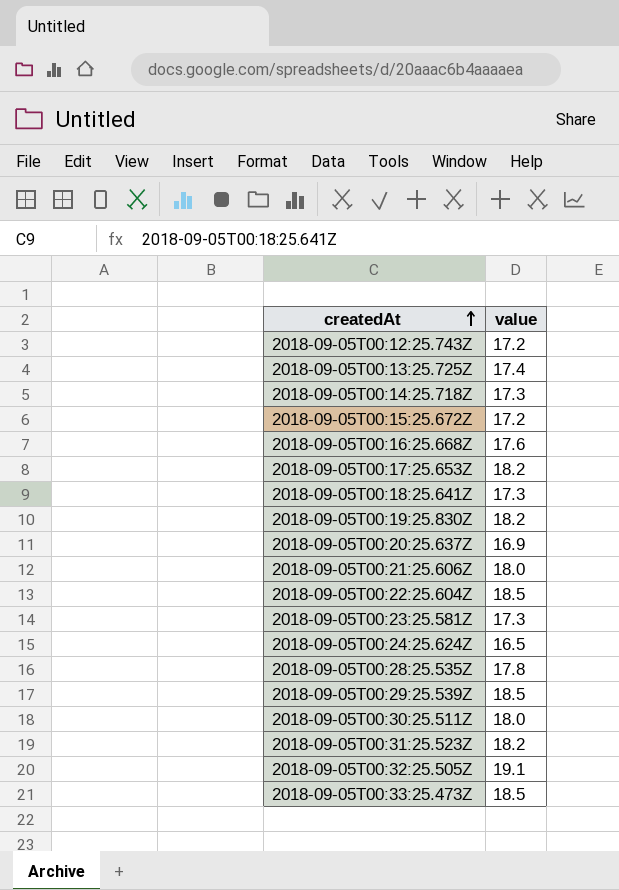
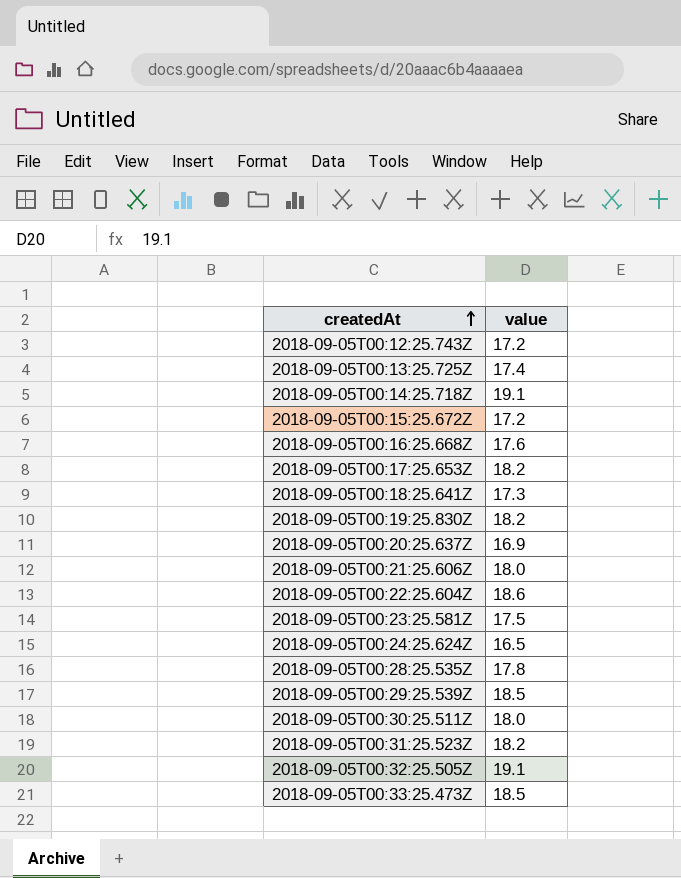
2018-09-05T00:14:25.718Z | value: 17.3 -> 19.1
2018-09-05T00:22:25.604Z | value: 18.5 -> 18.6
2018-09-05T00:23:25.581Z | value: 17.3 -> 17.5

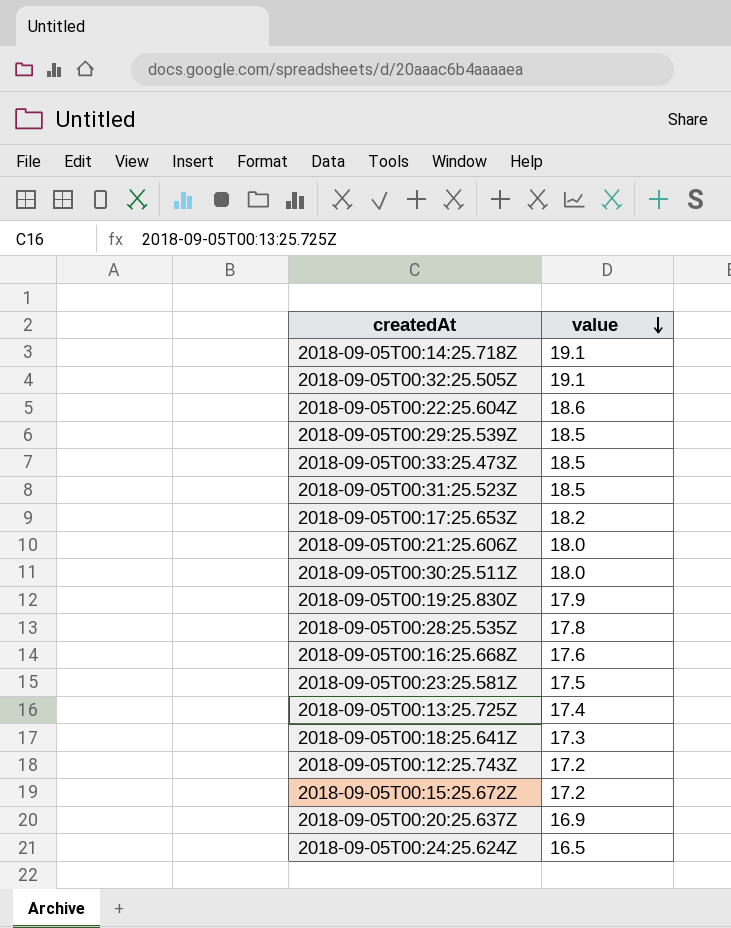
row order: createdAt ascending -> value descending
2018-09-05T00:31:25.523Z | value: 18.2 -> 18.5
2018-09-05T00:19:25.830Z | value: 18.2 -> 17.9

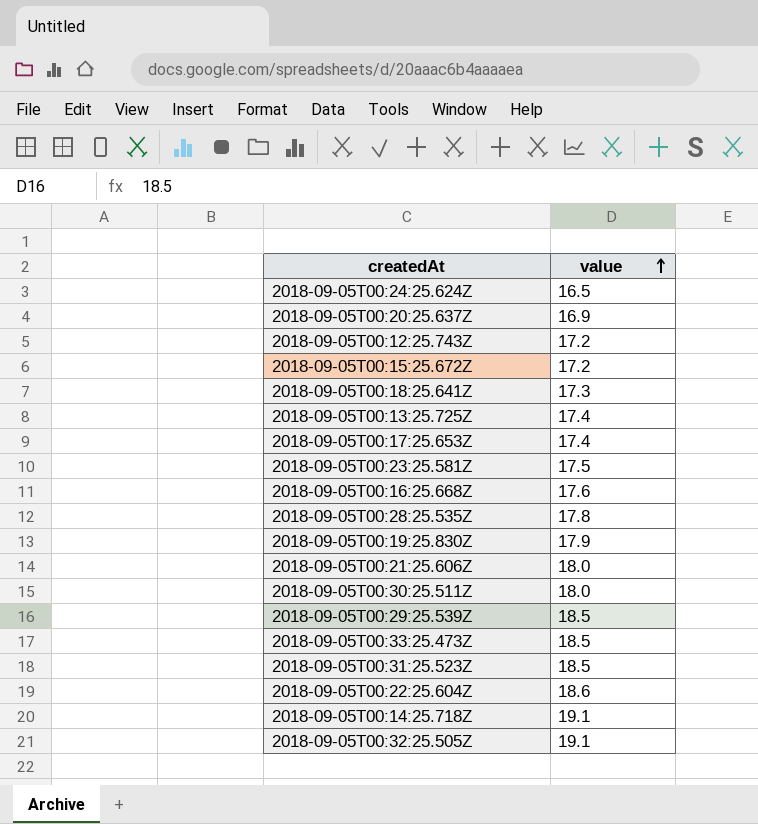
row order: value descending -> value ascending
2018-09-05T00:17:25.653Z | value: 18.2 -> 17.4

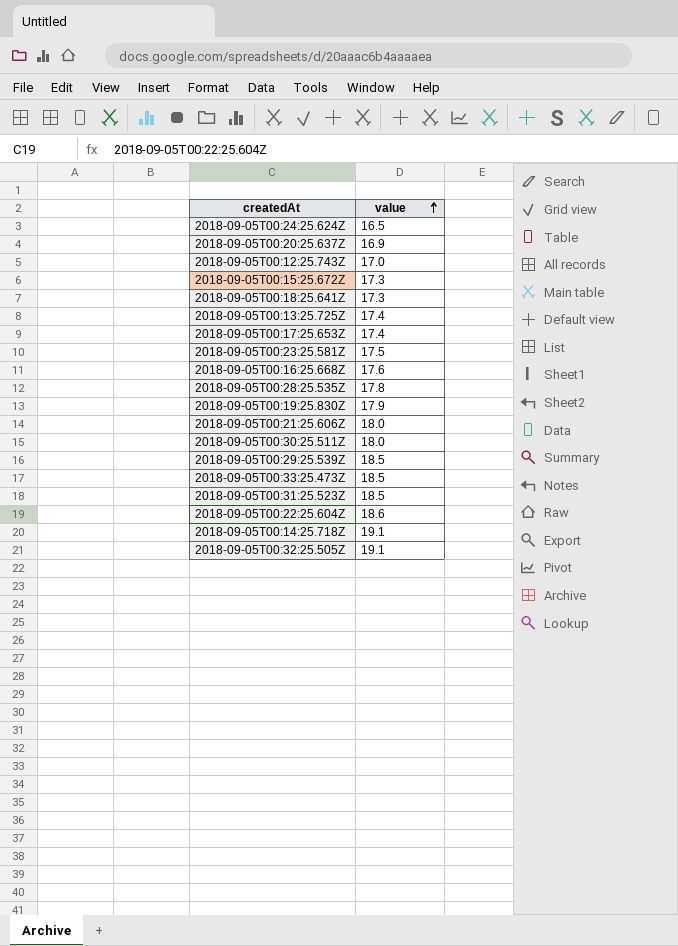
2018-09-05T00:12:25.743Z | value: 17.2 -> 17.0
2018-09-05T00:15:25.672Z | value: 17.2 -> 17.3

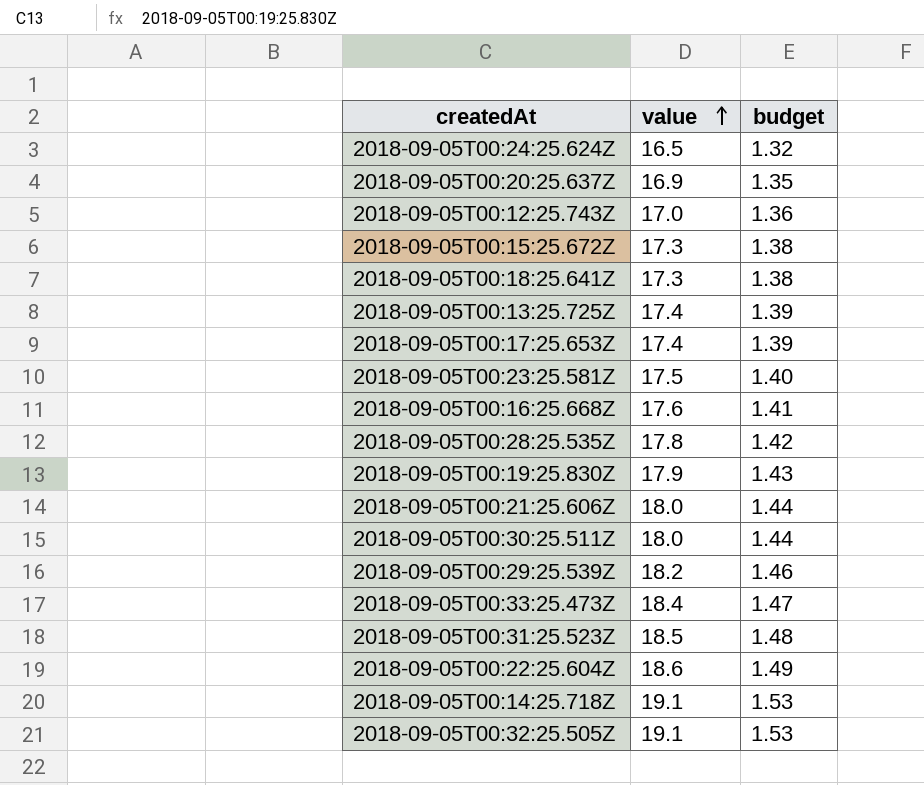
column budget | formula: none -> [value] * 0.08
2018-09-05T00:29:25.539Z | value: 18.5 -> 18.2
2018-09-05T00:33:25.473Z | value: 18.5 -> 18.4

